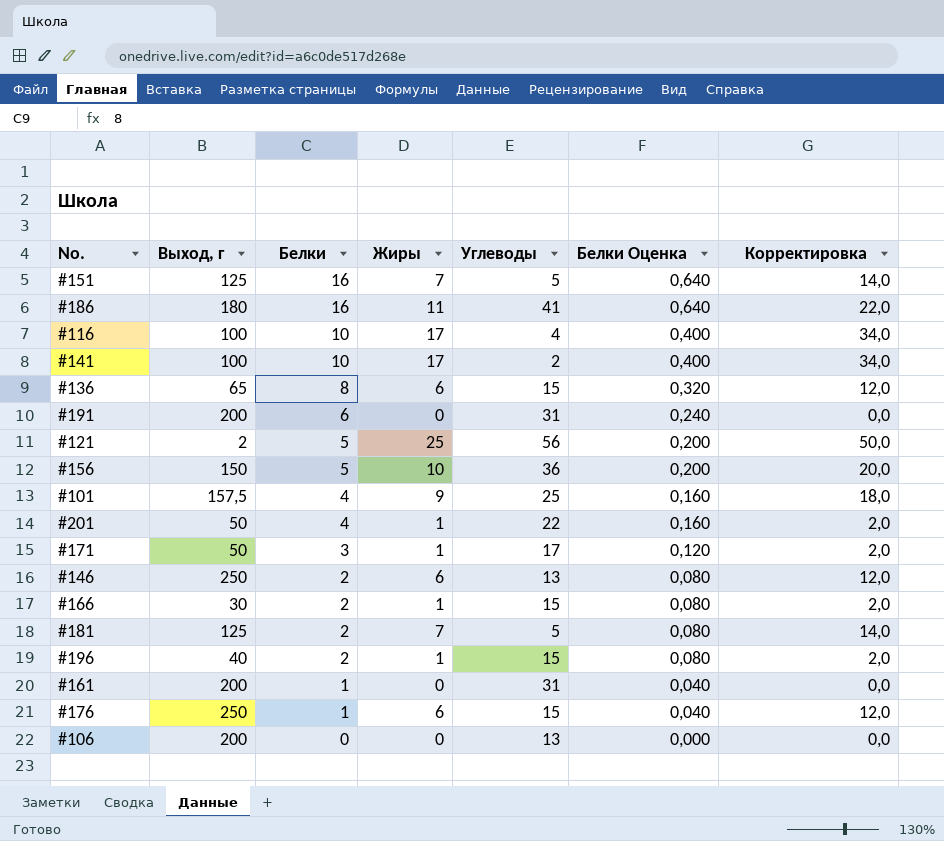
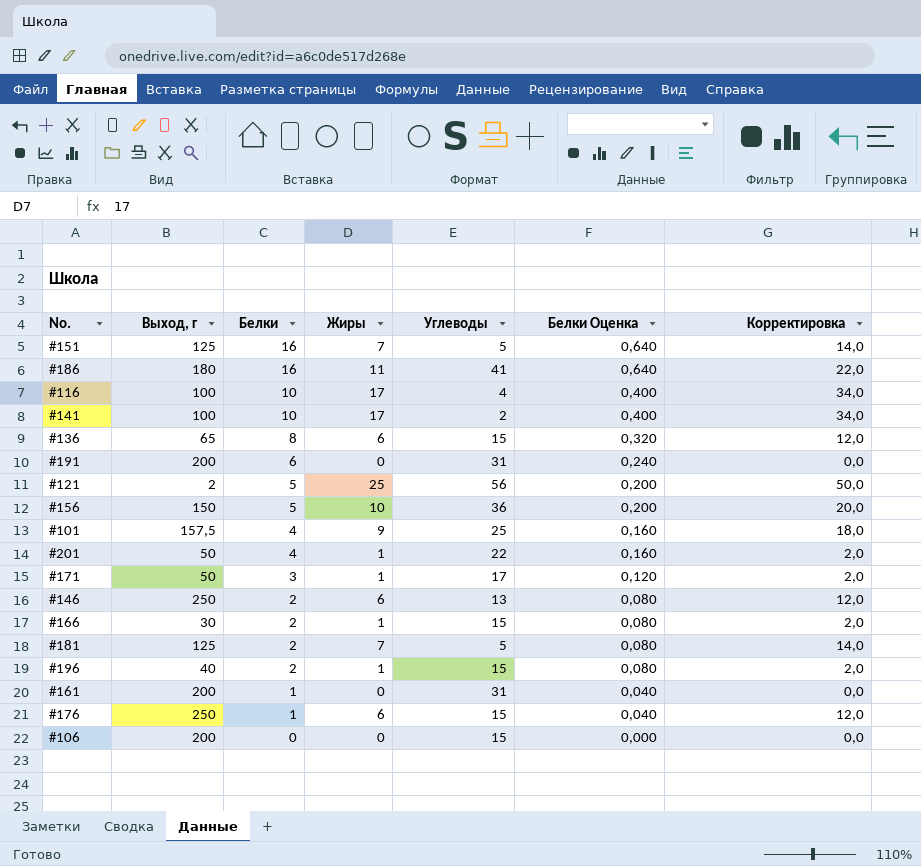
#106 | Углеводы: 13 -> 15

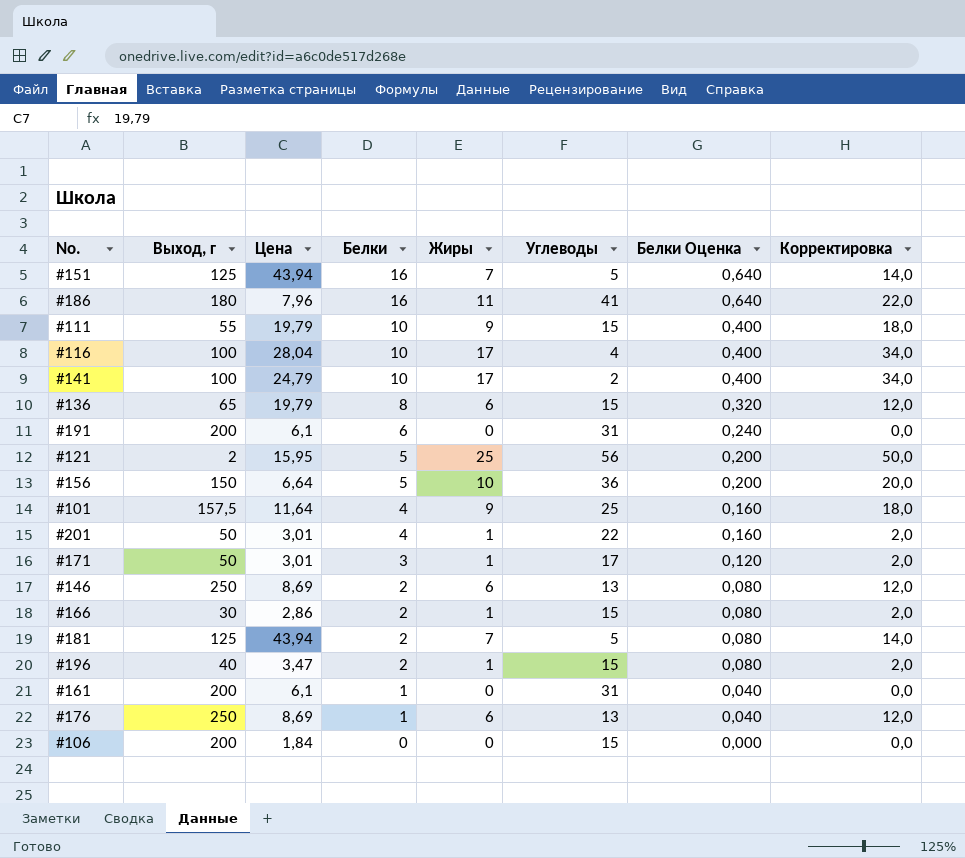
column Цена | position: none -> 3
row #111: none -> 55 | 19,79 | 10 | 9 | 15 | 0,400 | 18,0
#176 | Углеводы: 15 -> 13

